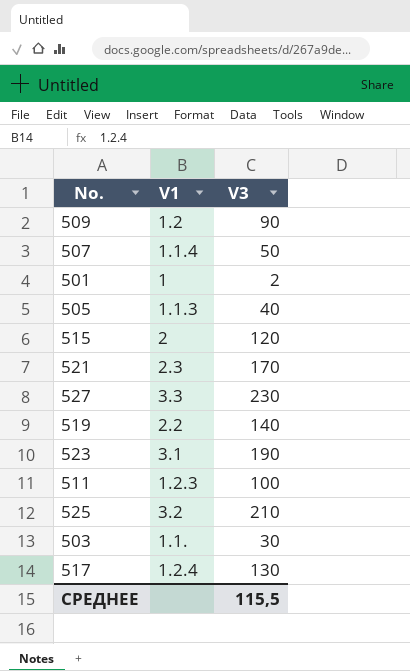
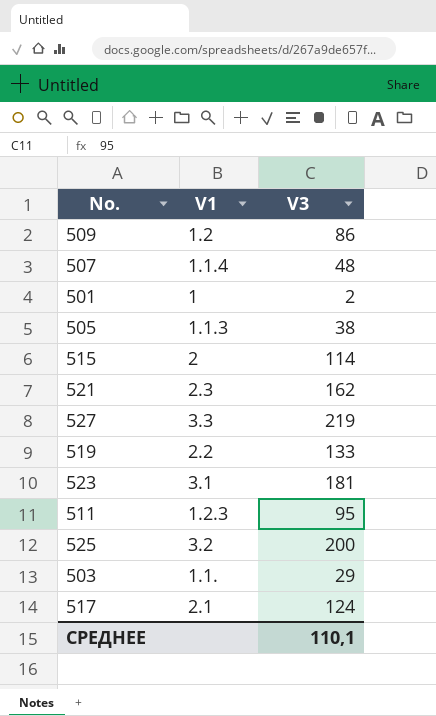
509 | V3: 90 -> 86
507 | V3: 50 -> 48
505 | V3: 40 -> 38
515 | V3: 120 -> 114
521 | V3: 170 -> 162
527 | V3: 230 -> 219
519 | V3: 140 -> 133
523 | V3: 190 -> 181
511 | V3: 100 -> 95
525 | V3: 210 -> 200
503 | V3: 30 -> 29
517 | V1: 1.2.4 -> 2.1
517 | V3: 130 -> 124
СРЕДНЕЕ | V3: 115,5 -> 110,1

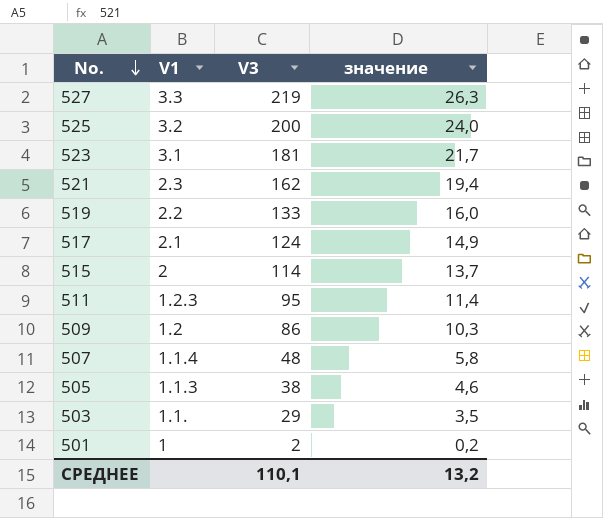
row order: none -> No. descending
column значение | formula: none -> [V3] * 0,12

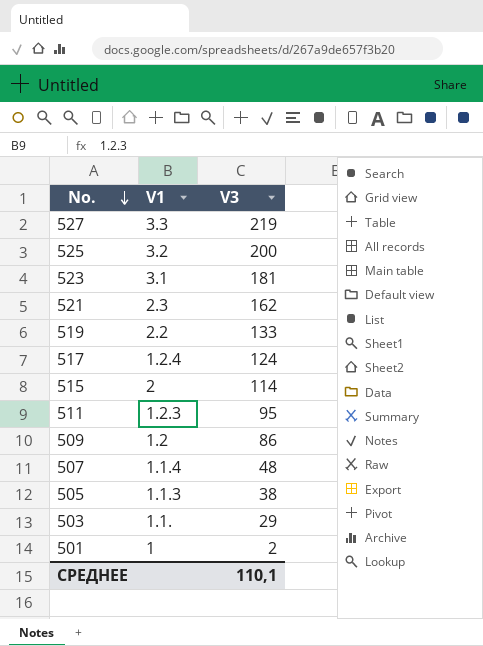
column значение | formula: [V3] * 0,12 -> none
517 | V1: 2.1 -> 1.2.4

